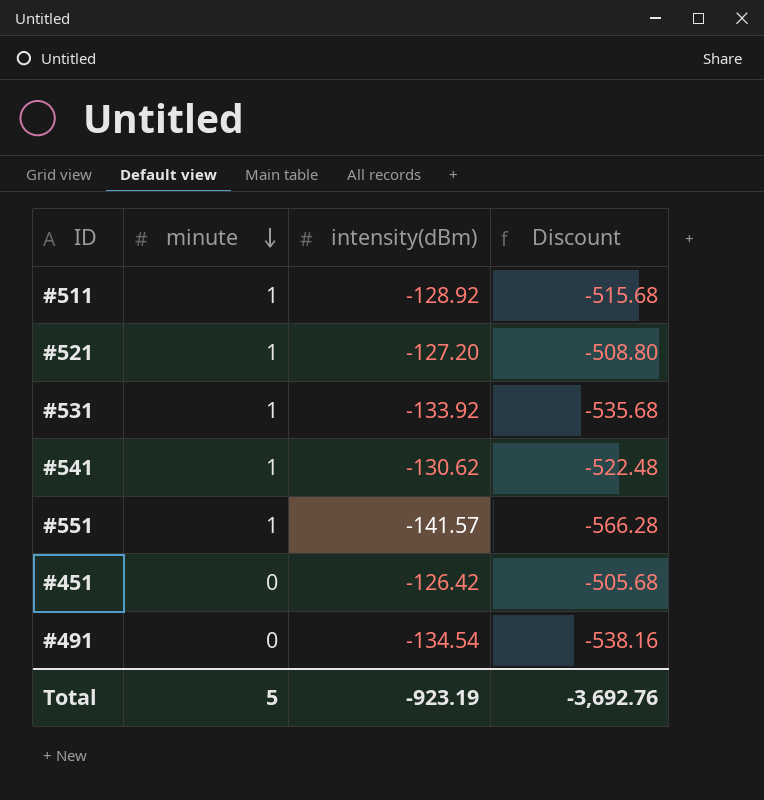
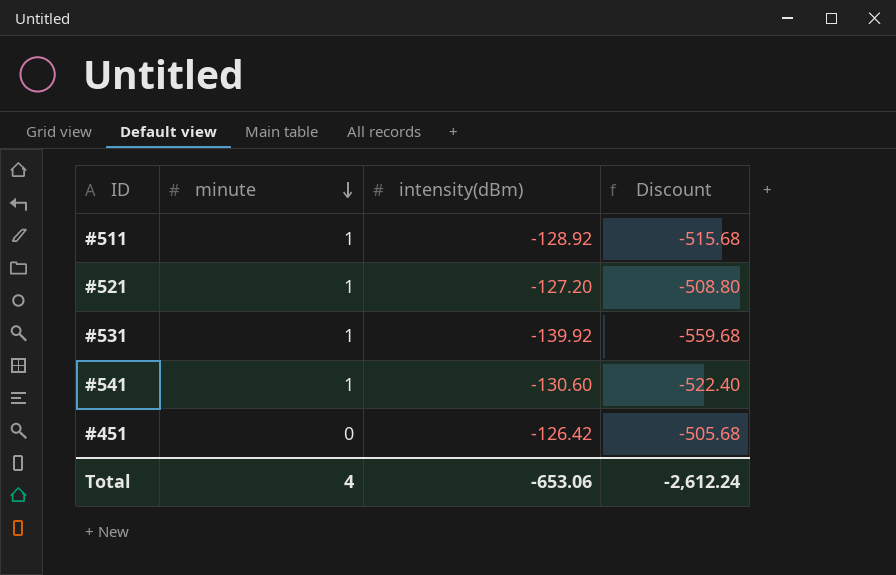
row #551: 1 | -141.57 | -566.28 -> none
row #491: 0 | -134.54 | -538.16 -> none
#531 | intensity(dBm): -133.92 -> -139.92
#531 | Discount: -535.68 -> -559.68
#541 | intensity(dBm): -130.62 -> -130.60
#541 | Discount: -522.48 -> -522.40
Total | minute: 5 -> 4
Total | intensity(dBm): -923.19 -> -653.06
Total | Discount: -3,692.76 -> -2,612.24

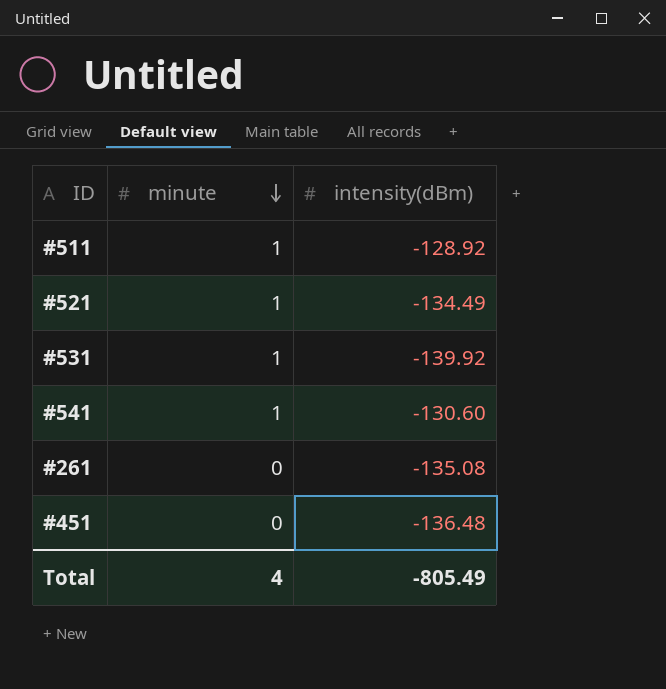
column Discount | formula: [intensity(dBm)] * 4 -> none
#521 | intensity(dBm): -127.20 -> -134.49
row #261: none -> 0 | -135.08
#451 | intensity(dBm): -126.42 -> -136.48
Total | intensity(dBm): -653.06 -> -805.49

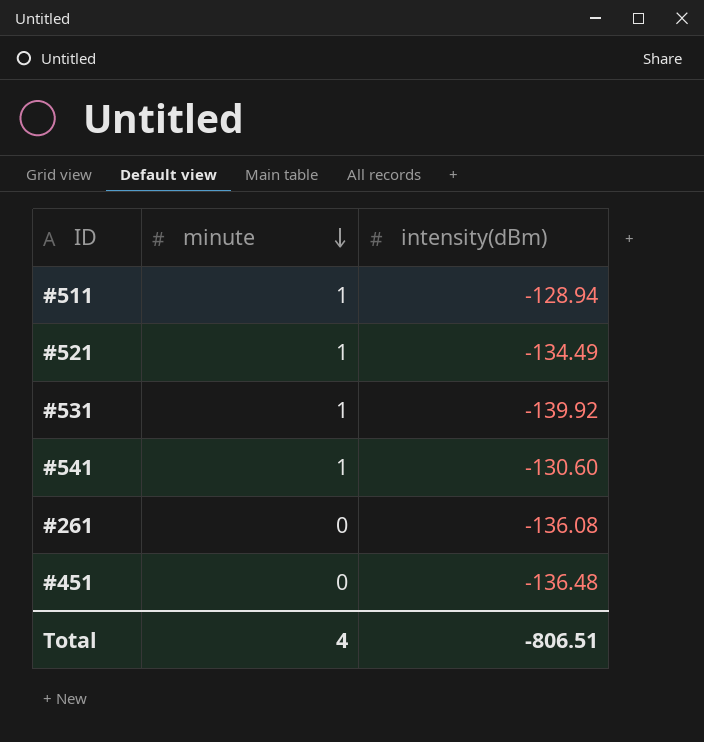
#511 | intensity(dBm): -128.92 -> -128.94
#261 | intensity(dBm): -135.08 -> -136.08
Total | intensity(dBm): -805.49 -> -806.51

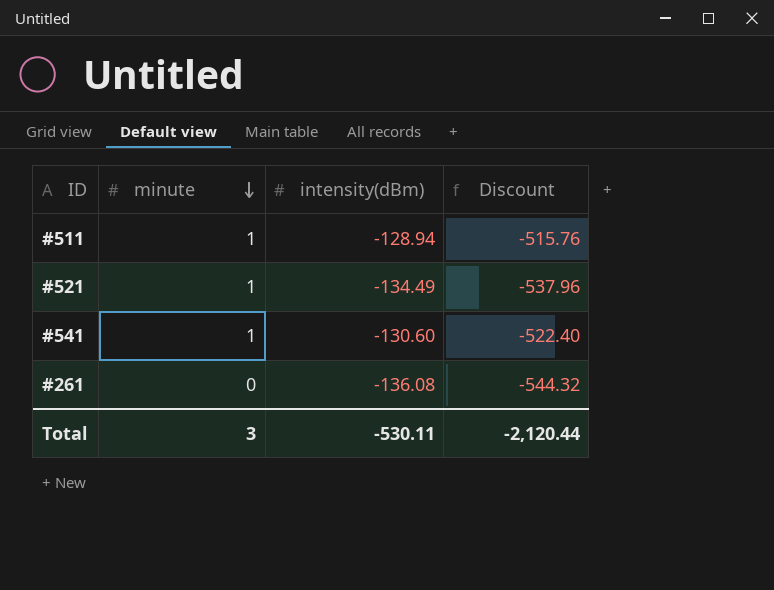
column Discount | formula: none -> [intensity(dBm)] * 4
row #531: 1 | -139.92 -> none
row #451: 0 | -136.48 -> none
Total | minute: 4 -> 3
Total | intensity(dBm): -806.51 -> -530.11

